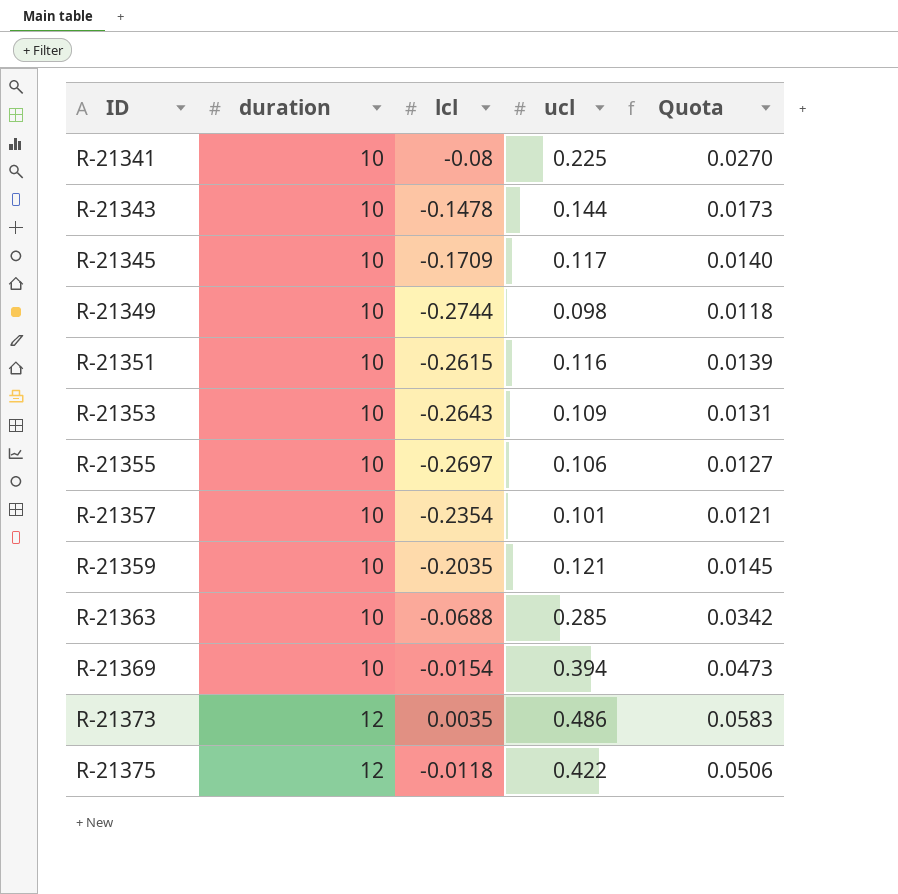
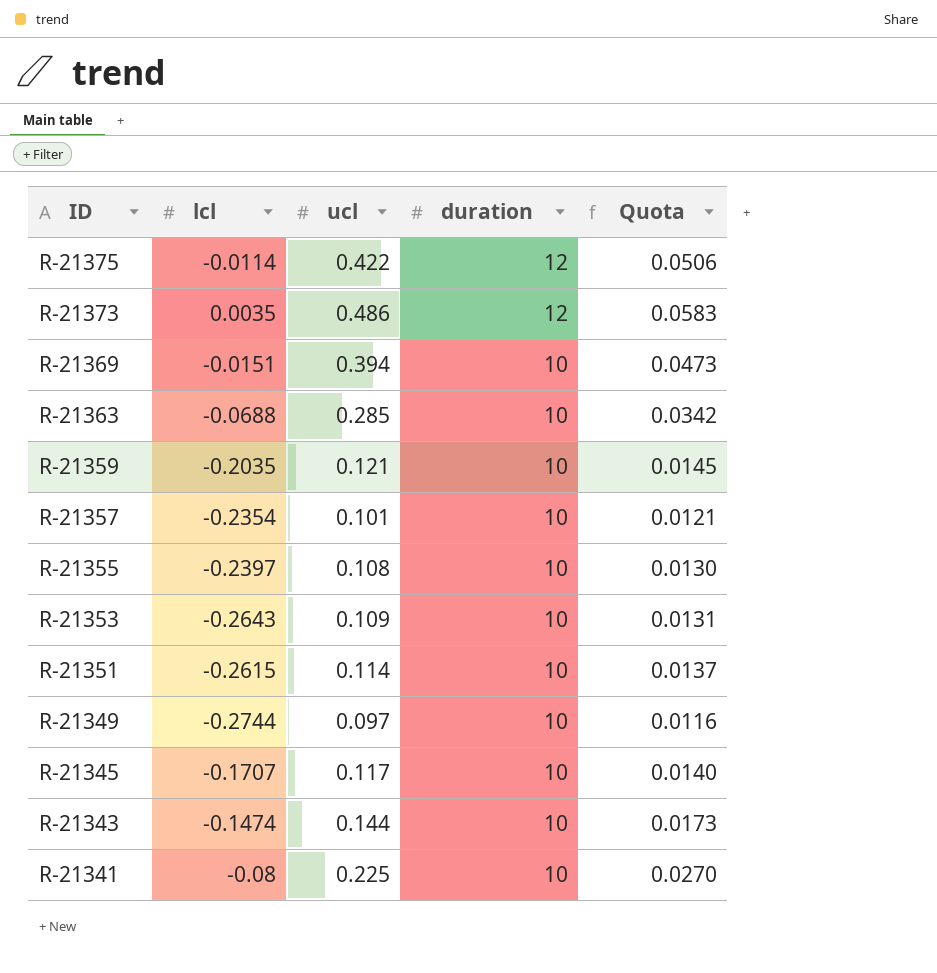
row order: ID ascending -> ID descending
column duration | position: 2 -> 4
R-21375 | lcl: -0.0118 -> -0.0114
R-21369 | lcl: -0.0154 -> -0.0151
R-21355 | lcl: -0.2697 -> -0.2397
R-21355 | ucl: 0.106 -> 0.108
R-21355 | Quota: 0.0127 -> 0.0130
R-21351 | ucl: 0.116 -> 0.114
R-21351 | Quota: 0.0139 -> 0.0137
R-21349 | ucl: 0.098 -> 0.097
R-21349 | Quota: 0.0118 -> 0.0116
R-21345 | lcl: -0.1709 -> -0.1707
R-21343 | lcl: -0.1478 -> -0.1474

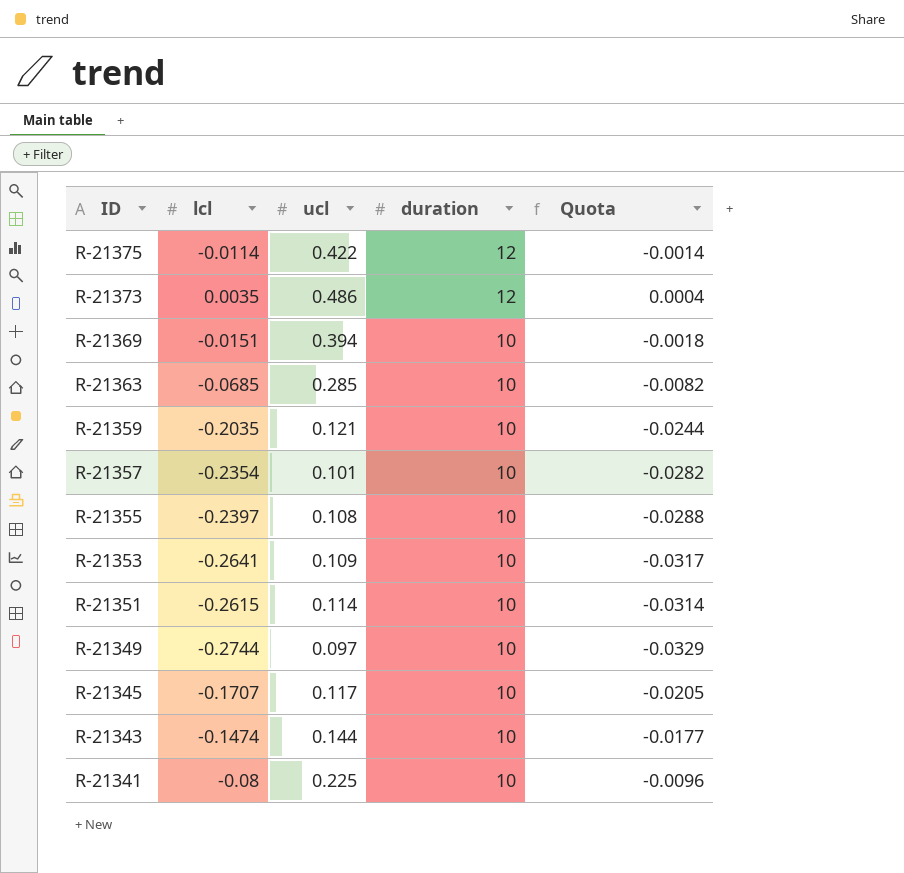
column Quota | formula: [ucl] * 0.12 -> [lcl] * 0.12
R-21363 | lcl: -0.0688 -> -0.0685
R-21353 | lcl: -0.2643 -> -0.2641

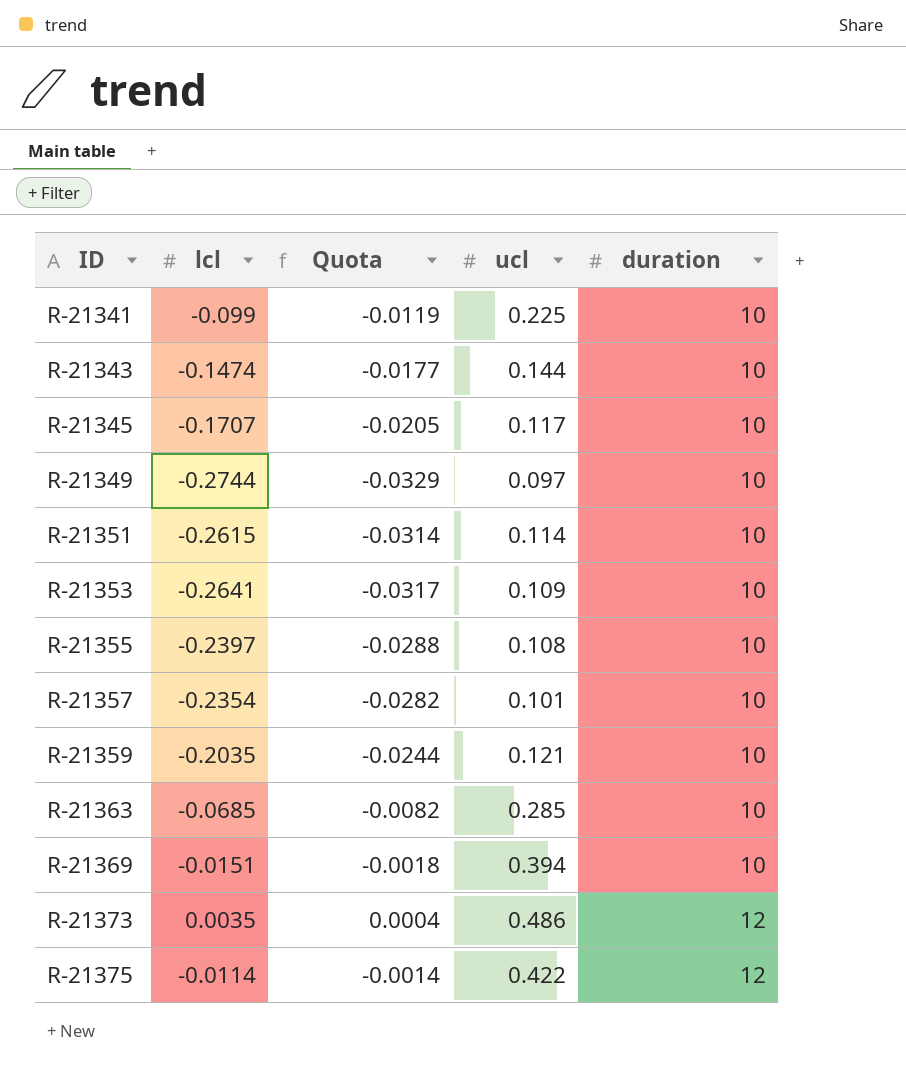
row order: ID descending -> ID ascending
column Quota | position: 5 -> 3
R-21341 | lcl: -0.08 -> -0.099
R-21341 | Quota: -0.0096 -> -0.0119

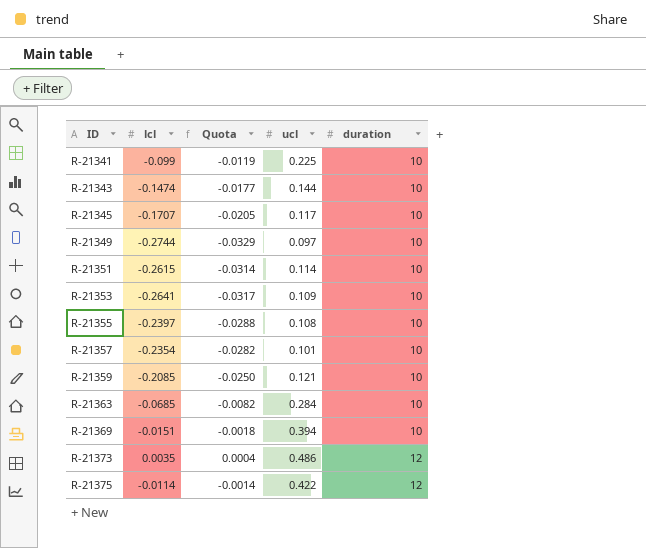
R-21359 | lcl: -0.2035 -> -0.2085
R-21359 | Quota: -0.0244 -> -0.0250
R-21363 | ucl: 0.285 -> 0.284

